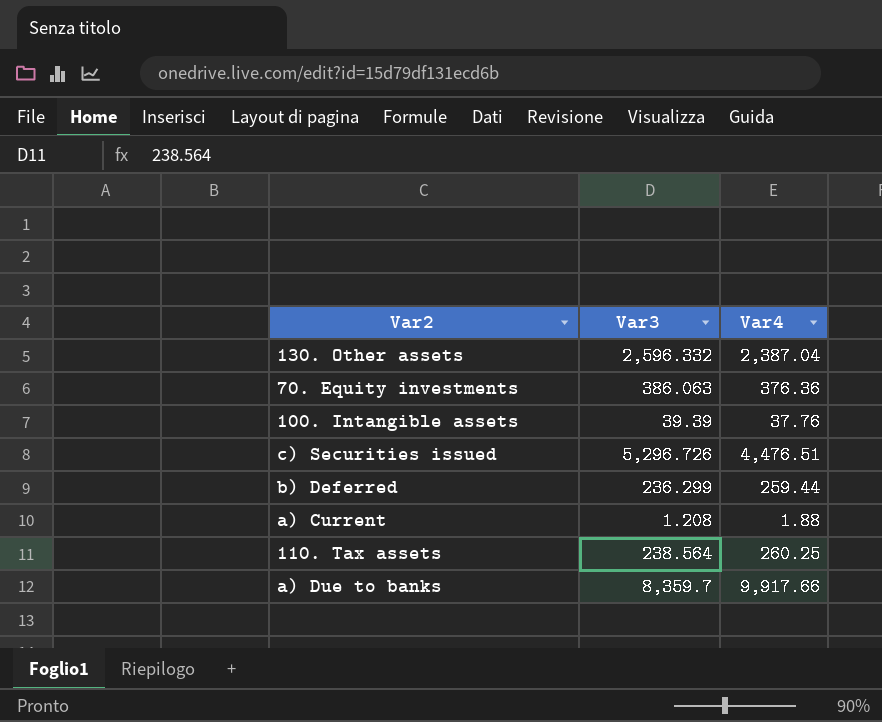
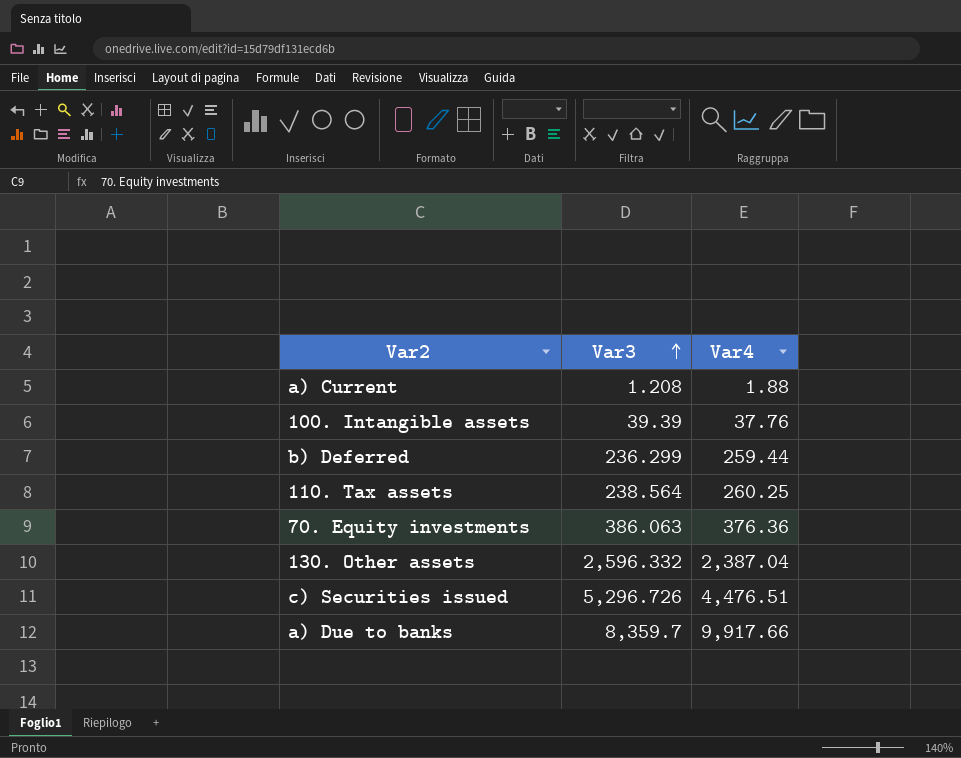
row order: none -> Var3 ascending

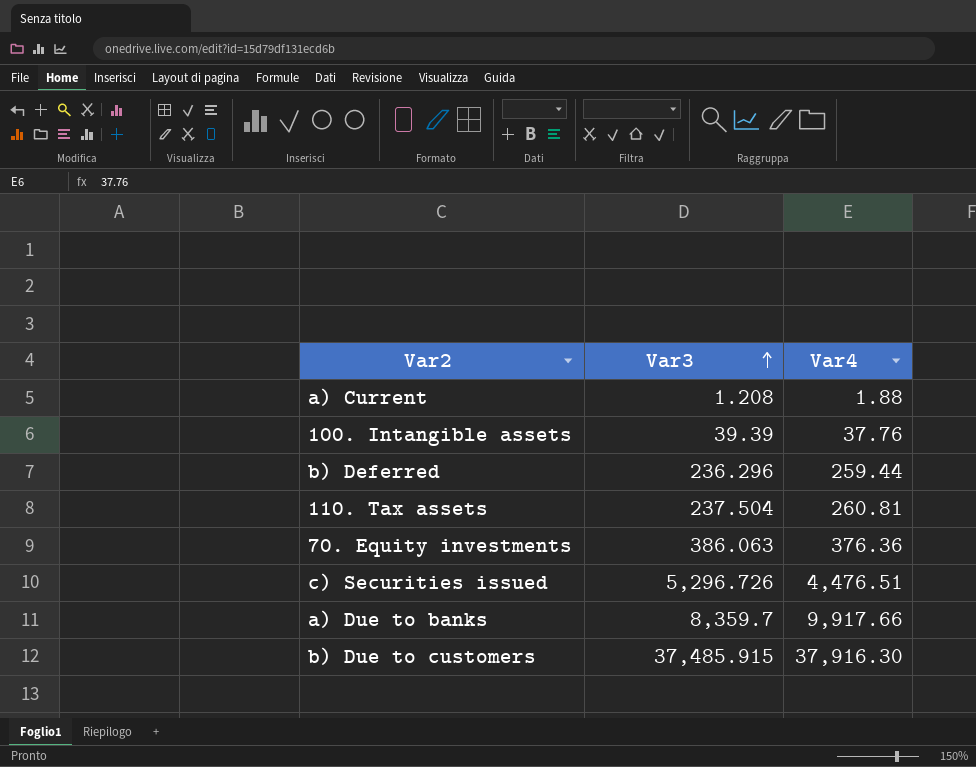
row 130. Other assets: 2,596.332 | 2,387.04 -> none
b) Deferred | Var3: 236.299 -> 236.296
110. Tax assets | Var3: 238.564 -> 237.504
110. Tax assets | Var4: 260.25 -> 260.81
row b) Due to customers: none -> 37,485.915 | 37,916.30

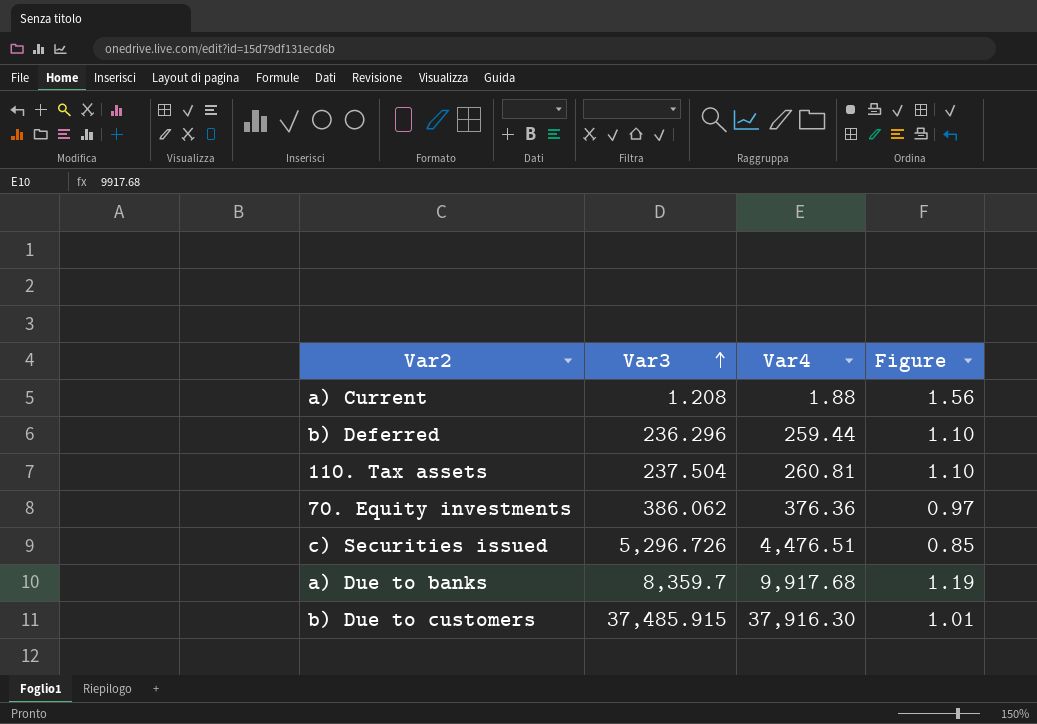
column Figure | formula: none -> [Var4] / [Var3]
row 100. Intangible assets: 39.39 | 37.76 -> none
70. Equity investments | Var3: 386.063 -> 386.062
a) Due to banks | Var4: 9,917.66 -> 9,917.68

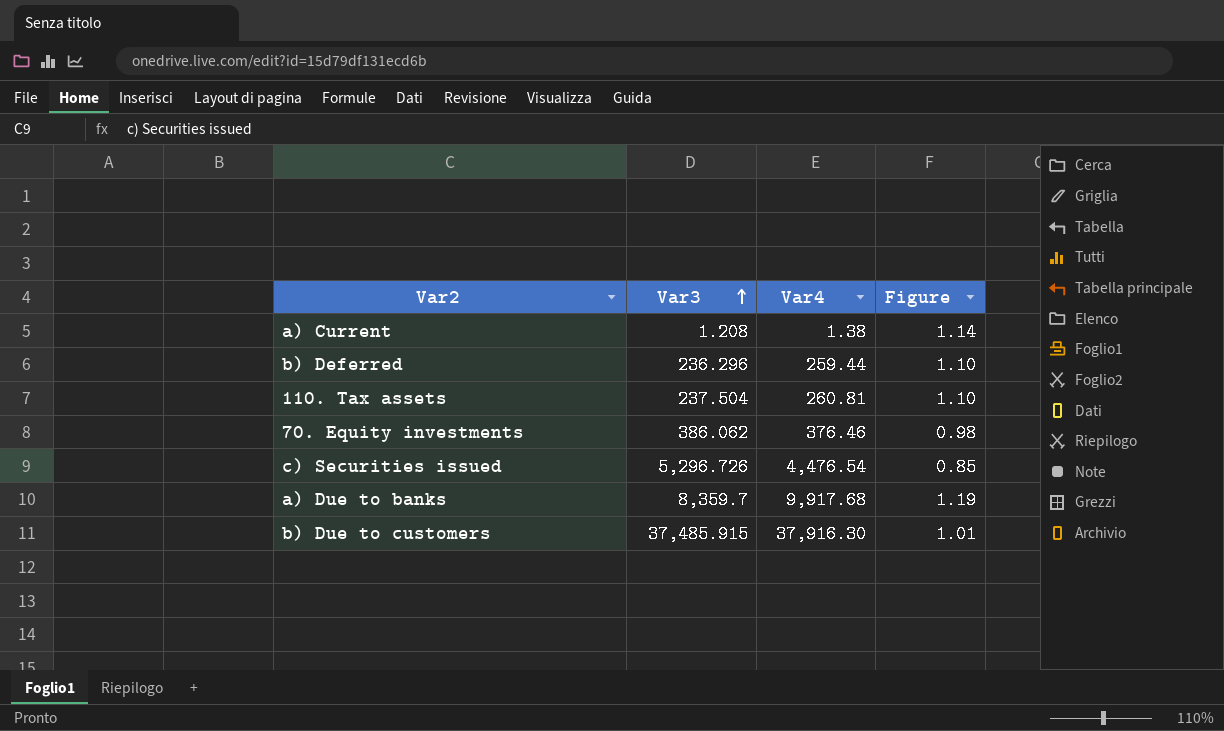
a) Current | Var4: 1.88 -> 1.38
a) Current | Figure: 1.56 -> 1.14
70. Equity investments | Var4: 376.36 -> 376.46
70. Equity investments | Figure: 0.97 -> 0.98
c) Securities issued | Var4: 4,476.51 -> 4,476.54

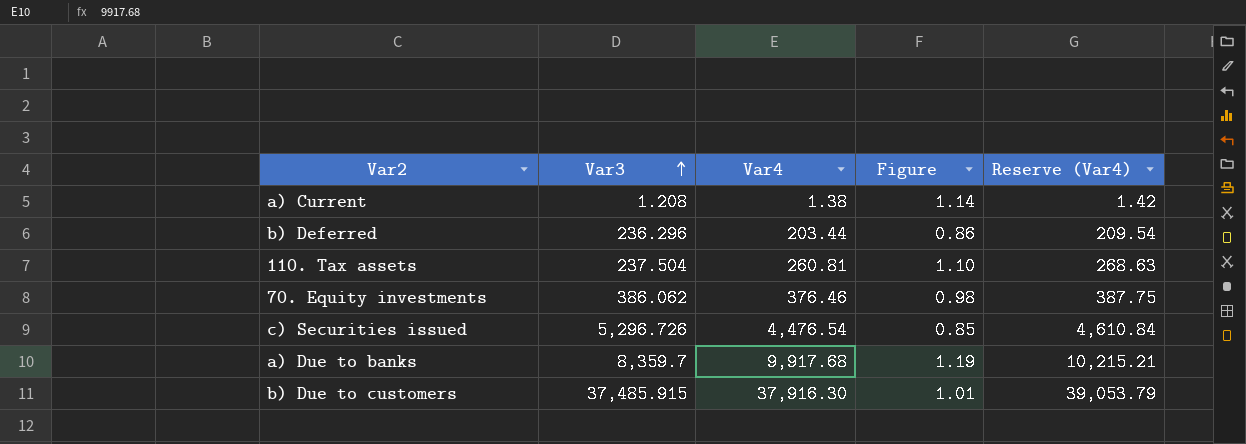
column Reserve (Var4) | formula: none -> [Var4] * 1.03
b) Deferred | Var4: 259.44 -> 203.44
b) Deferred | Figure: 1.10 -> 0.86

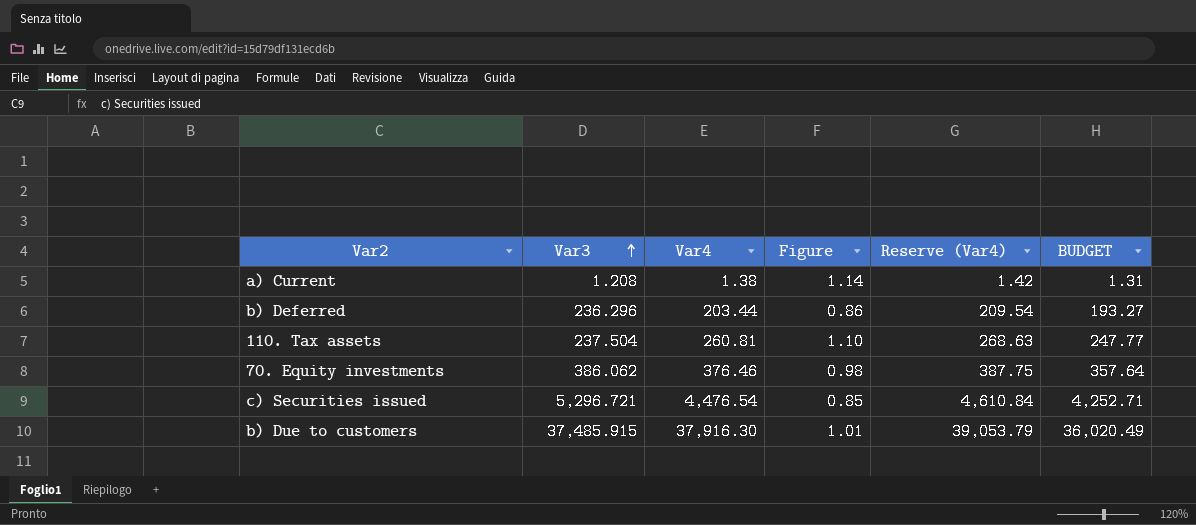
column BUDGET | formula: none -> [Var4] * 0.95
row a) Due to banks: 8,359.7 | 9,917.68 | 1.19 | 10,215.21 -> none
c) Securities issued | Var3: 5,296.726 -> 5,296.721

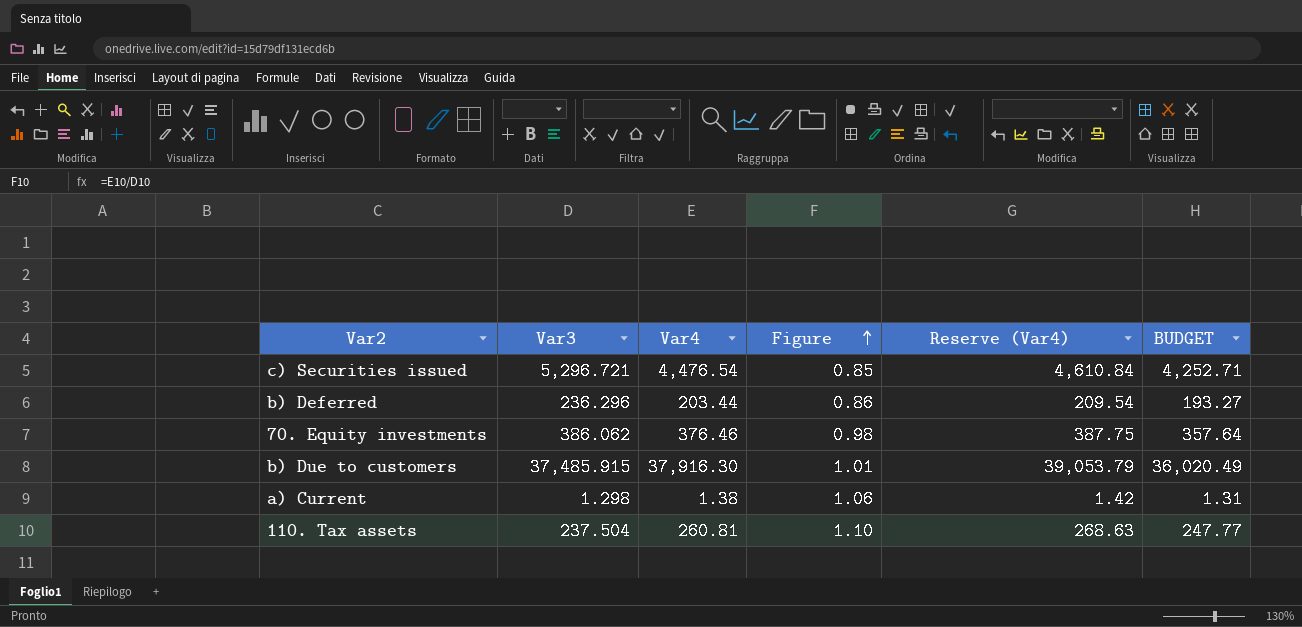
row order: Var3 ascending -> Figure ascending
a) Current | Var3: 1.208 -> 1.298
a) Current | Figure: 1.14 -> 1.06

